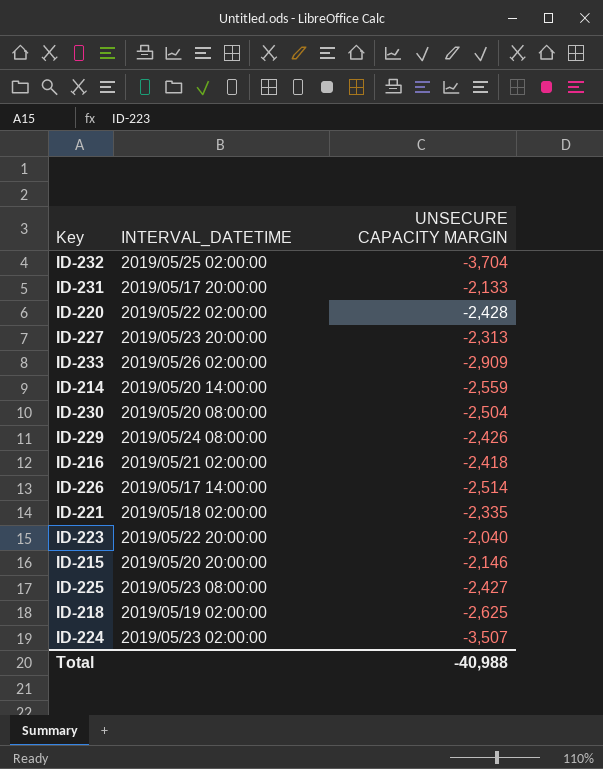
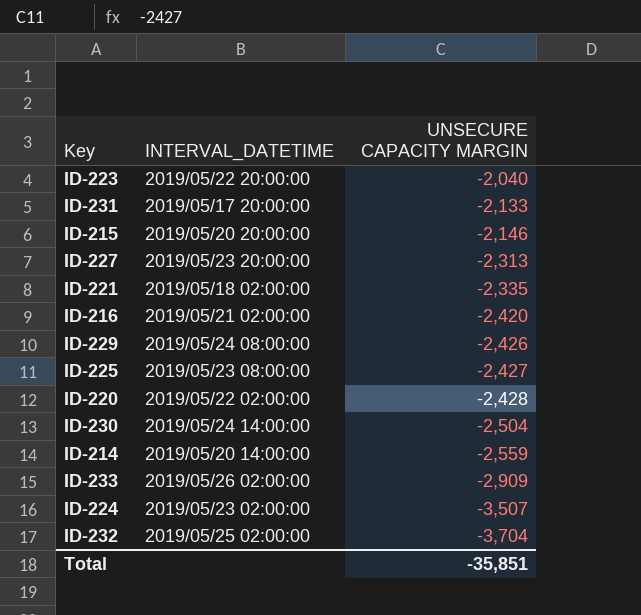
row order: none -> UNSECURE CAPACITY MARGIN descending
row ID-226: 2019/05/17 14:00:00 | -2,514 -> none
row ID-218: 2019/05/19 02:00:00 | -2,625 -> none
ID-216 | UNSECURE CAPACITY MARGIN: -2,418 -> -2,420
ID-230 | INTERVAL_DATETIME: 2019/05/20 08:00:00 -> 2019/05/24 14:00:00
Total | UNSECURE CAPACITY MARGIN: -40,988 -> -35,851

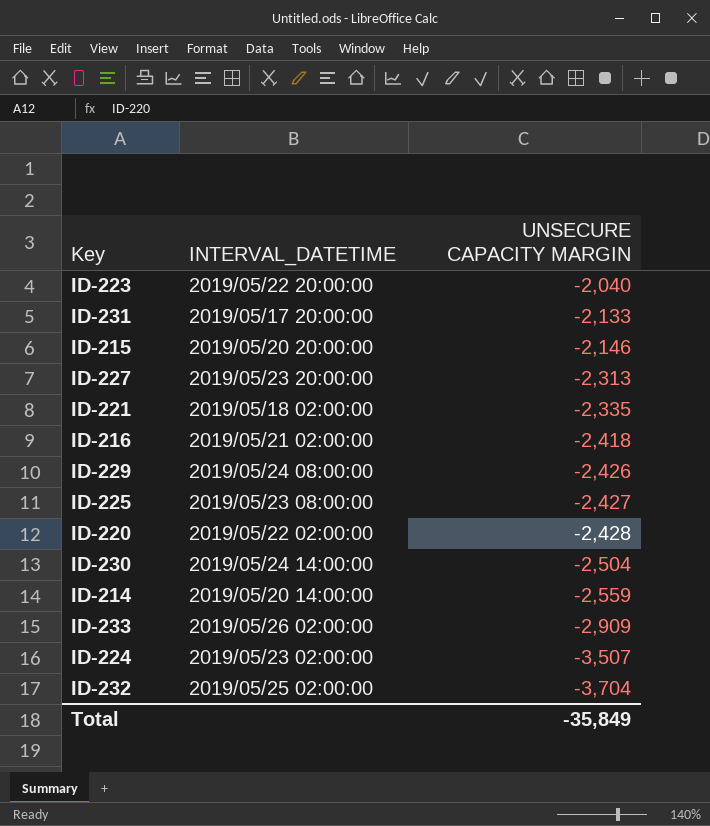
ID-216 | UNSECURE CAPACITY MARGIN: -2,420 -> -2,418
Total | UNSECURE CAPACITY MARGIN: -35,851 -> -35,849

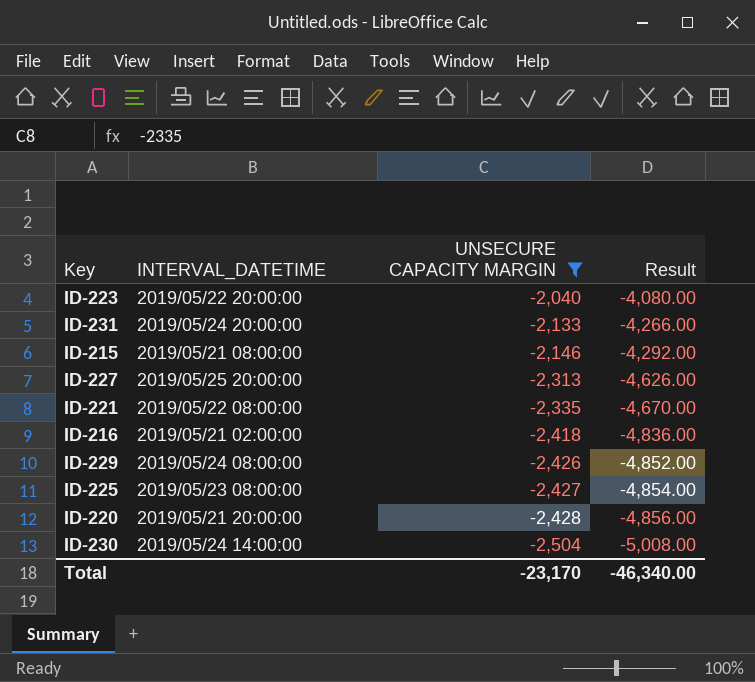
filter: none -> UNSECURE CAPACITY MARGIN >= -2,504
column Result | formula: none -> [UNSECURE CAPACITY MARGIN] * 2
ID-231 | INTERVAL_DATETIME: 2019/05/17 20:00:00 -> 2019/05/24 20:00:00
ID-215 | INTERVAL_DATETIME: 2019/05/20 20:00:00 -> 2019/05/21 08:00:00
ID-227 | INTERVAL_DATETIME: 2019/05/23 20:00:00 -> 2019/05/25 20:00:00
ID-221 | INTERVAL_DATETIME: 2019/05/18 02:00:00 -> 2019/05/22 08:00:00
ID-220 | INTERVAL_DATETIME: 2019/05/22 02:00:00 -> 2019/05/21 20:00:00
Total | UNSECURE CAPACITY MARGIN: -35,849 -> -23,170

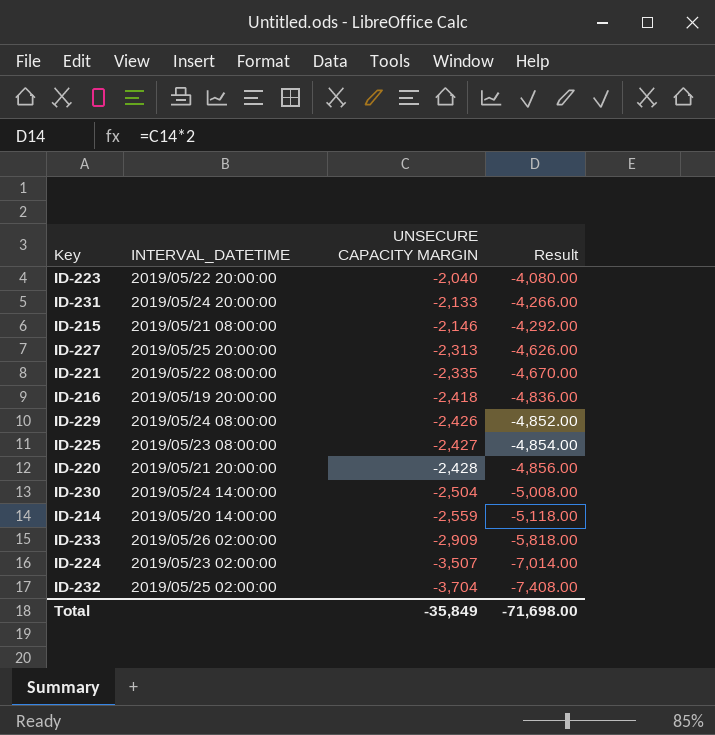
filter: UNSECURE CAPACITY MARGIN >= -2,504 -> none
ID-216 | INTERVAL_DATETIME: 2019/05/21 02:00:00 -> 2019/05/19 20:00:00
Total | UNSECURE CAPACITY MARGIN: -23,170 -> -35,849
Total | Result: -46,340.00 -> -71,698.00

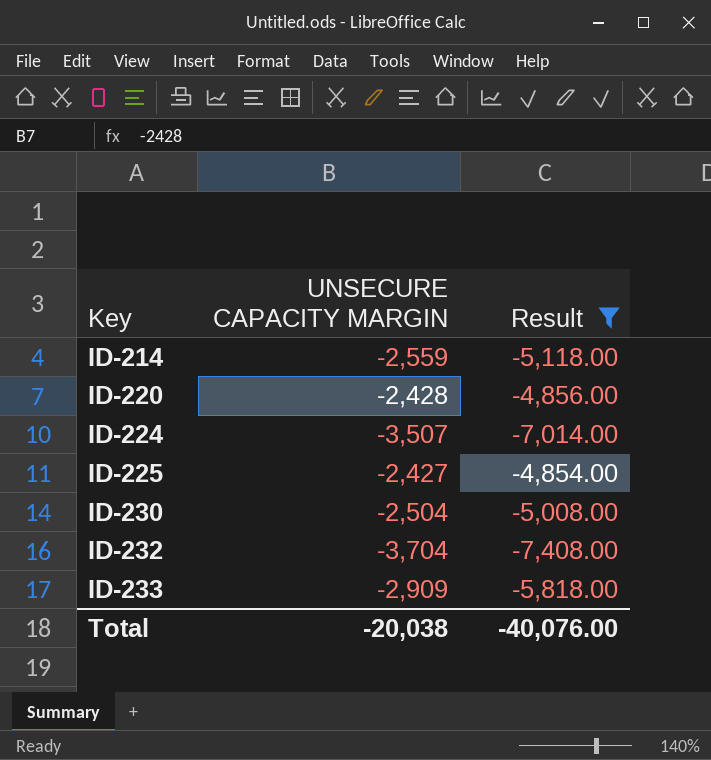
filter: none -> Result <= -4,854.00
row order: UNSECURE CAPACITY MARGIN descending -> Key ascending
column INTERVAL_DATETIME | position: 2 -> none
Total | UNSECURE CAPACITY MARGIN: -35,849 -> -20,038
Total | Result: -71,698.00 -> -40,076.00

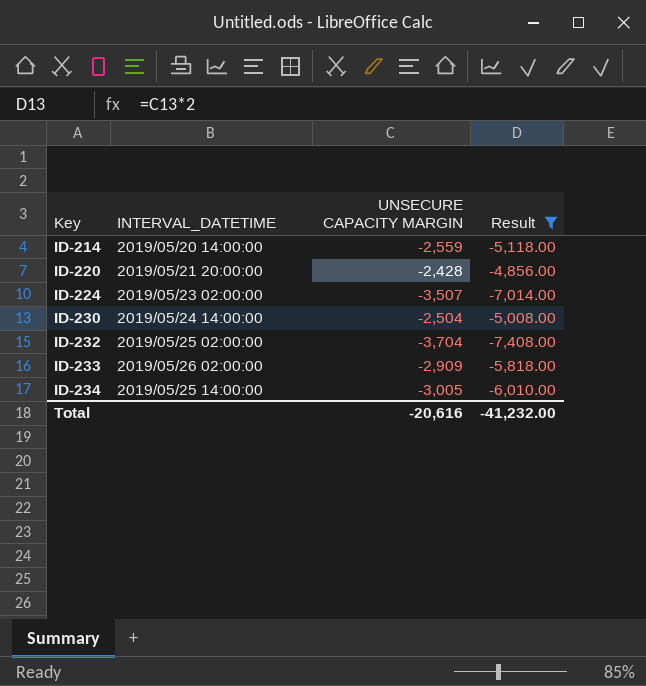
column INTERVAL_DATETIME | position: none -> 2
row ID-225: -2,427 | -4,854.00 -> none
row ID-234: none -> 2019/05/25 14:00:00 | -3,005 | -6,010.00
Total | UNSECURE CAPACITY MARGIN: -20,038 -> -20,616
Total | Result: -40,076.00 -> -41,232.00

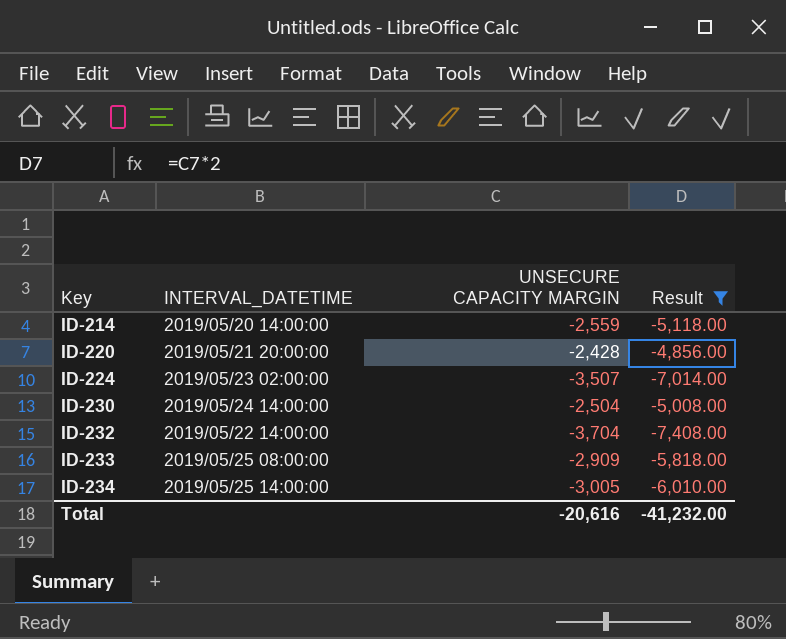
ID-232 | INTERVAL_DATETIME: 2019/05/25 02:00:00 -> 2019/05/22 14:00:00
ID-233 | INTERVAL_DATETIME: 2019/05/26 02:00:00 -> 2019/05/25 08:00:00

